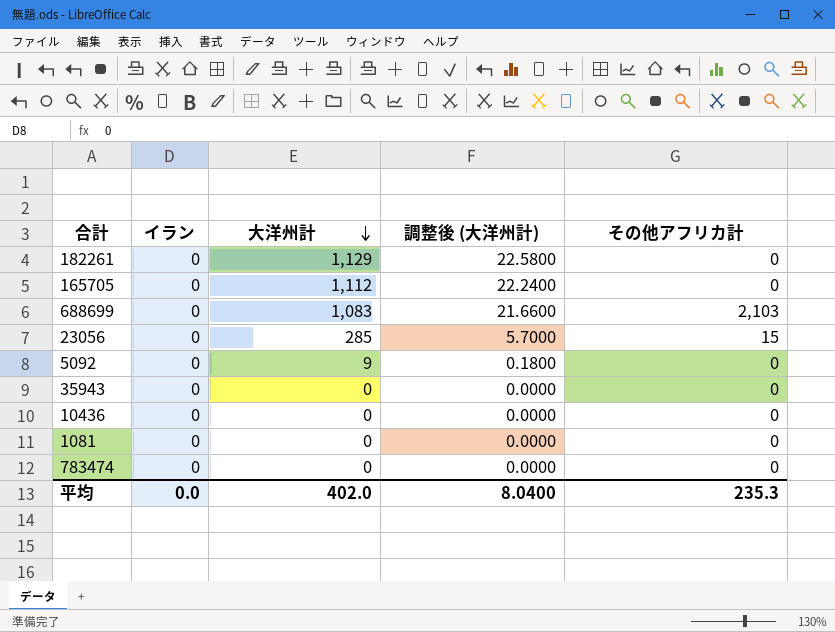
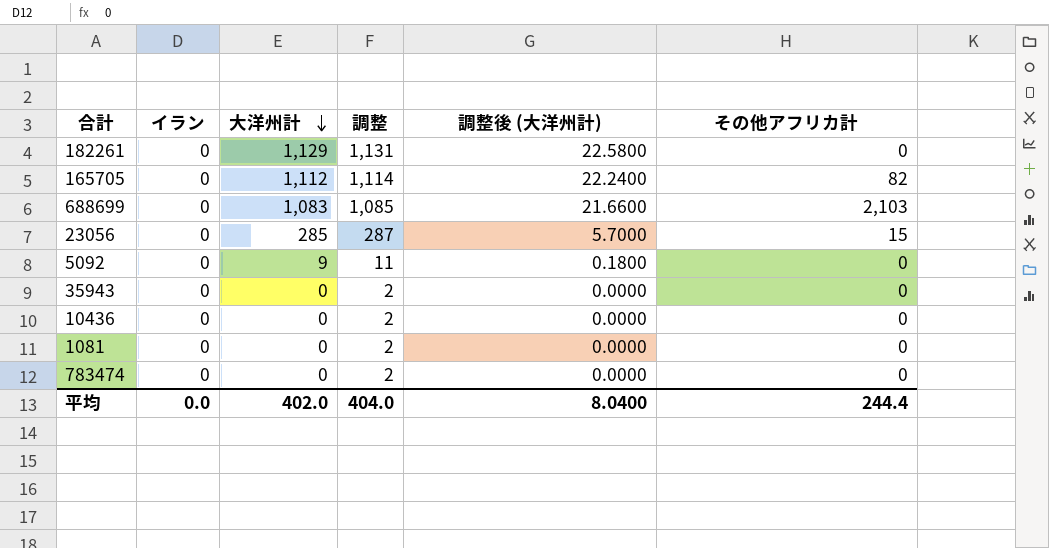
column 調整 | formula: none -> [大洋州計] + 2
165705 | その他アフリカ計: 0 -> 82
平均 | その他アフリカ計: 235.3 -> 244.4

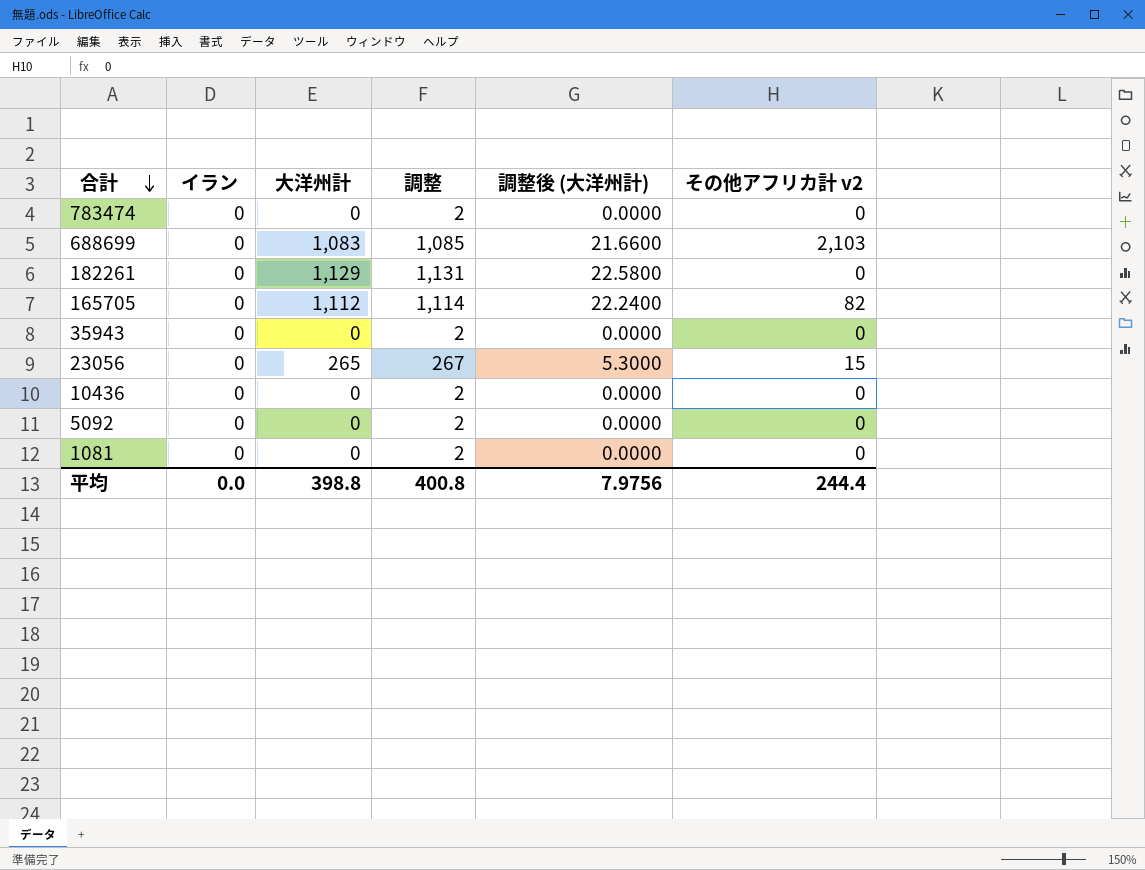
row order: 大洋州計 descending -> 合計 descending
column name: その他アフリカ計 -> その他アフリカ計 v2
23056 | 大洋州計: 285 -> 265
23056 | 調整: 287 -> 267
23056 | 調整後 (大洋州計): 5.7000 -> 5.3000
5092 | 大洋州計: 9 -> 0
5092 | 調整: 11 -> 2
5092 | 調整後 (大洋州計): 0.1800 -> 0.0000
平均 | 大洋州計: 402.0 -> 398.8
平均 | 調整: 404.0 -> 400.8
平均 | 調整後 (大洋州計): 8.0400 -> 7.9756

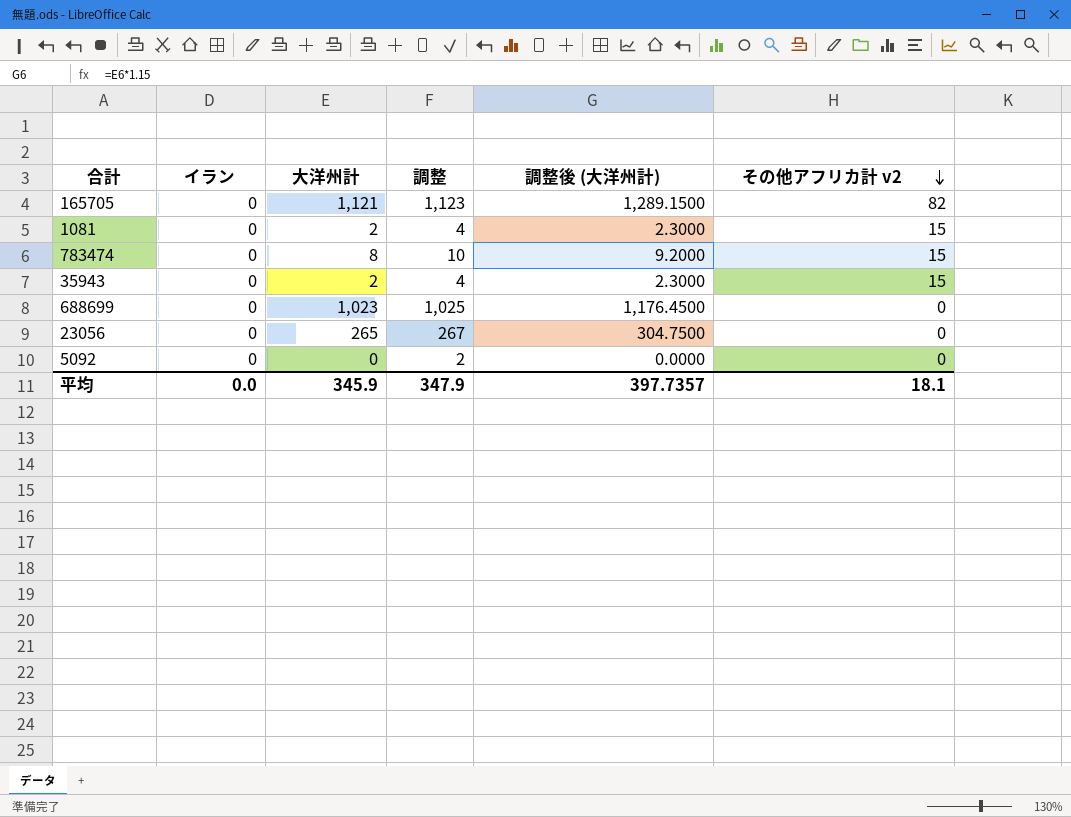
row order: 合計 descending -> その他アフリカ計 v2 descending
column 調整後 (大洋州計) | formula: [大洋州計] * 0.02 -> [大洋州計] * 1.15
row 182261: 0 | 1,129 | 1,131 | 22.5800 | 0 -> none
row 10436: 0 | 0 | 2 | 0.0000 | 0 -> none
165705 | 大洋州計: 1,112 -> 1,121
165705 | 調整: 1,114 -> 1,123
1081 | 大洋州計: 0 -> 2
1081 | 調整: 2 -> 4
1081 | その他アフリカ計 v2: 0 -> 15
783474 | 大洋州計: 0 -> 8
783474 | 調整: 2 -> 10
783474 | その他アフリカ計 v2: 0 -> 15
35943 | 大洋州計: 0 -> 2
35943 | 調整: 2 -> 4
35943 | その他アフリカ計 v2: 0 -> 15
688699 | 大洋州計: 1,083 -> 1,023
688699 | 調整: 1,085 -> 1,025
688699 | その他アフリカ計 v2: 2,103 -> 0
23056 | その他アフリカ計 v2: 15 -> 0
平均 | 大洋州計: 398.8 -> 345.9
平均 | 調整: 400.8 -> 347.9
平均 | 調整後 (大洋州計): 7.9756 -> 397.7357
平均 | その他アフリカ計 v2: 244.4 -> 18.1

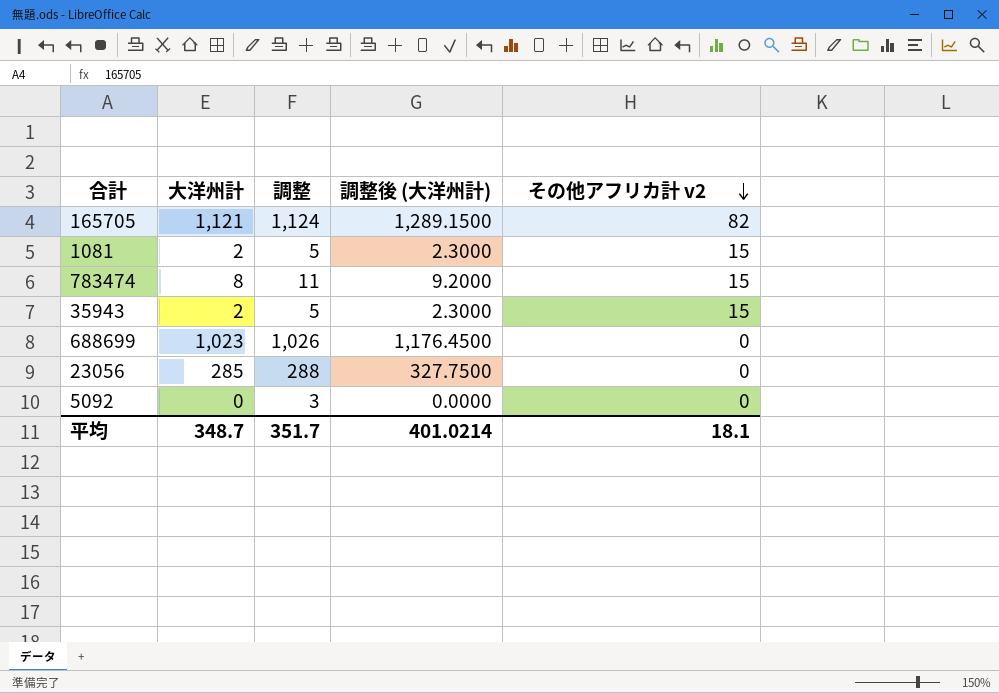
column イラン | position: 2 -> none
column 調整 | formula: [大洋州計] + 2 -> [大洋州計] + 3
23056 | 大洋州計: 265 -> 285
23056 | 調整後 (大洋州計): 304.7500 -> 327.7500
平均 | 大洋州計: 345.9 -> 348.7
平均 | 調整: 347.9 -> 351.7
平均 | 調整後 (大洋州計): 397.7357 -> 401.0214

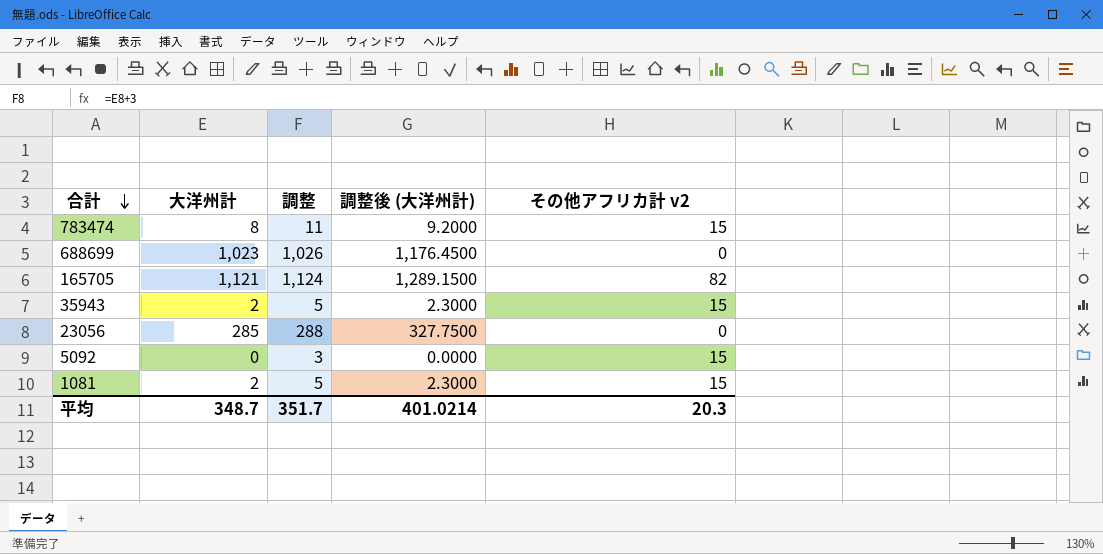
row order: その他アフリカ計 v2 descending -> 合計 descending
5092 | その他アフリカ計 v2: 0 -> 15
平均 | その他アフリカ計 v2: 18.1 -> 20.3

